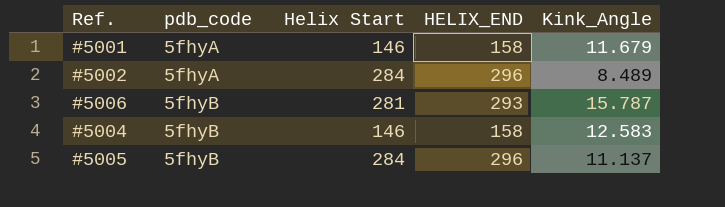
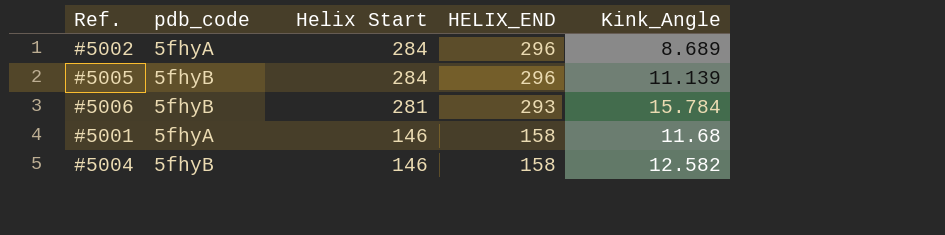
row order: pdb_code ascending -> Helix Start descending
#5002 | Kink_Angle: 8.489 -> 8.689
#5005 | Kink_Angle: 11.137 -> 11.139
#5006 | Kink_Angle: 15.787 -> 15.784
#5001 | Kink_Angle: 11.679 -> 11.68
#5004 | Kink_Angle: 12.583 -> 12.582

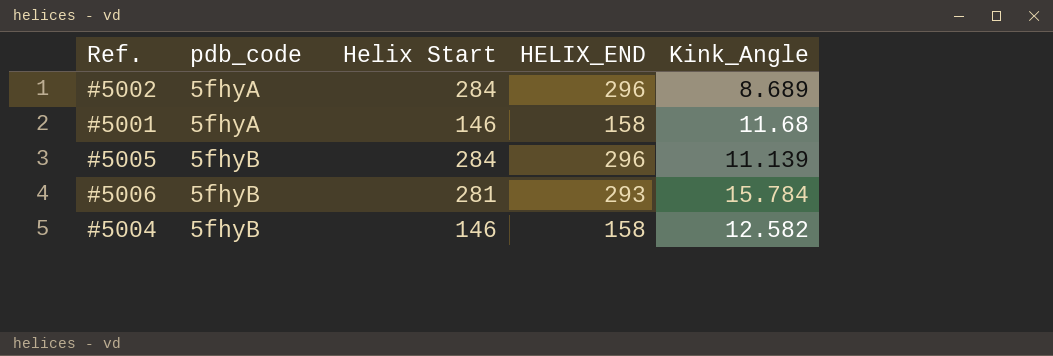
row order: Helix Start descending -> pdb_code ascending

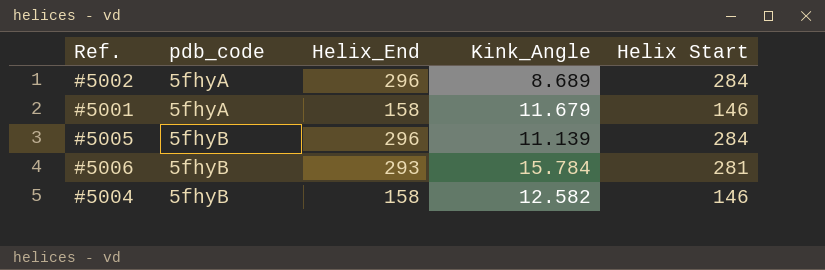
column name: HELIX_END -> Helix_End
column Helix Start | position: 3 -> 5
#5001 | Kink_Angle: 11.68 -> 11.679

